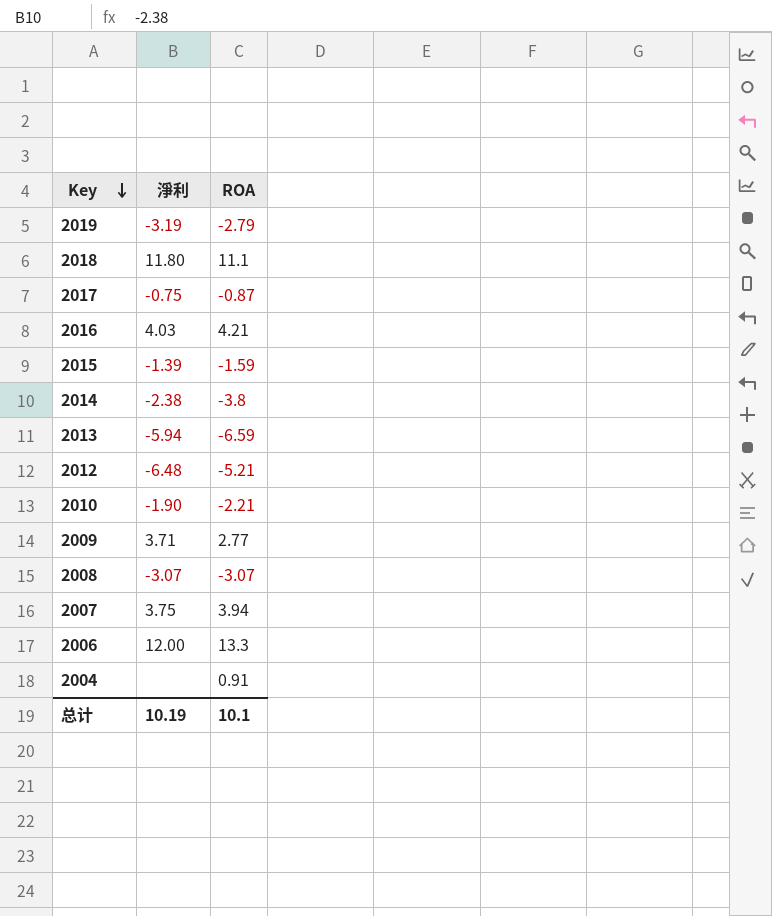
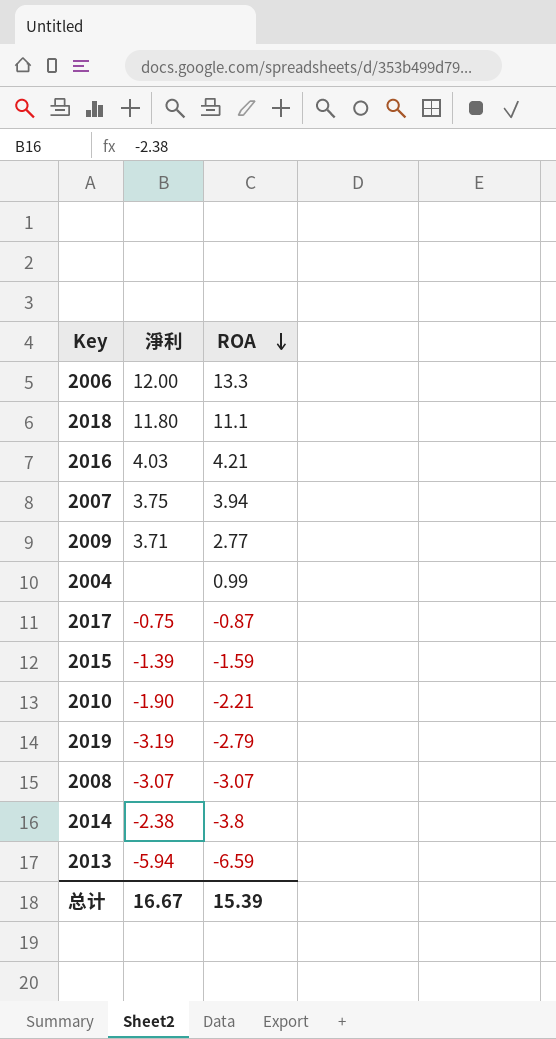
row order: Key descending -> ROA descending
row 2012: -6.48 | -5.21 -> none
2004 | ROA: 0.91 -> 0.99
总计 | 淨利: 10.19 -> 16.67
总计 | ROA: 10.1 -> 15.39

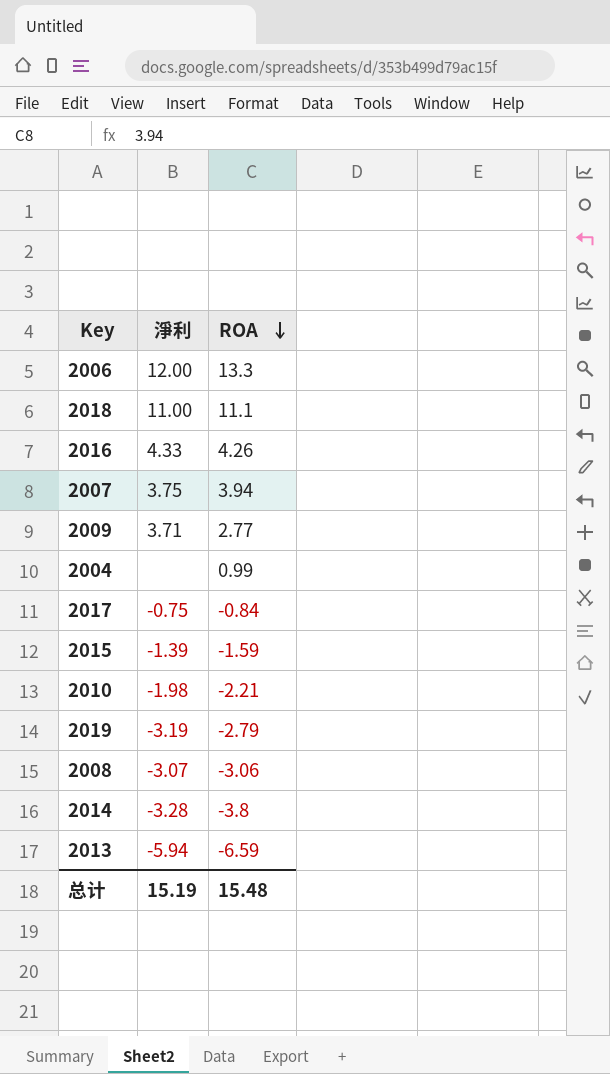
2018 | 淨利: 11.80 -> 11.00
2016 | 淨利: 4.03 -> 4.33
2016 | ROA: 4.21 -> 4.26
2017 | ROA: -0.87 -> -0.84
2010 | 淨利: -1.90 -> -1.98
2008 | ROA: -3.07 -> -3.06
2014 | 淨利: -2.38 -> -3.28
总计 | 淨利: 16.67 -> 15.19
总计 | ROA: 15.39 -> 15.48

